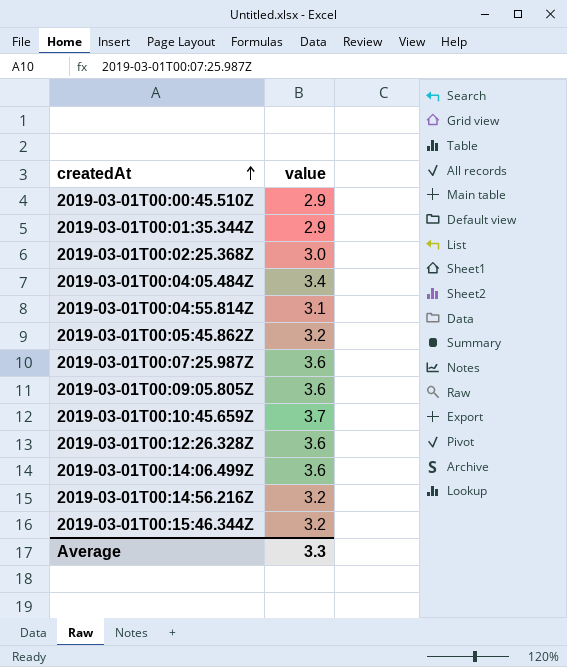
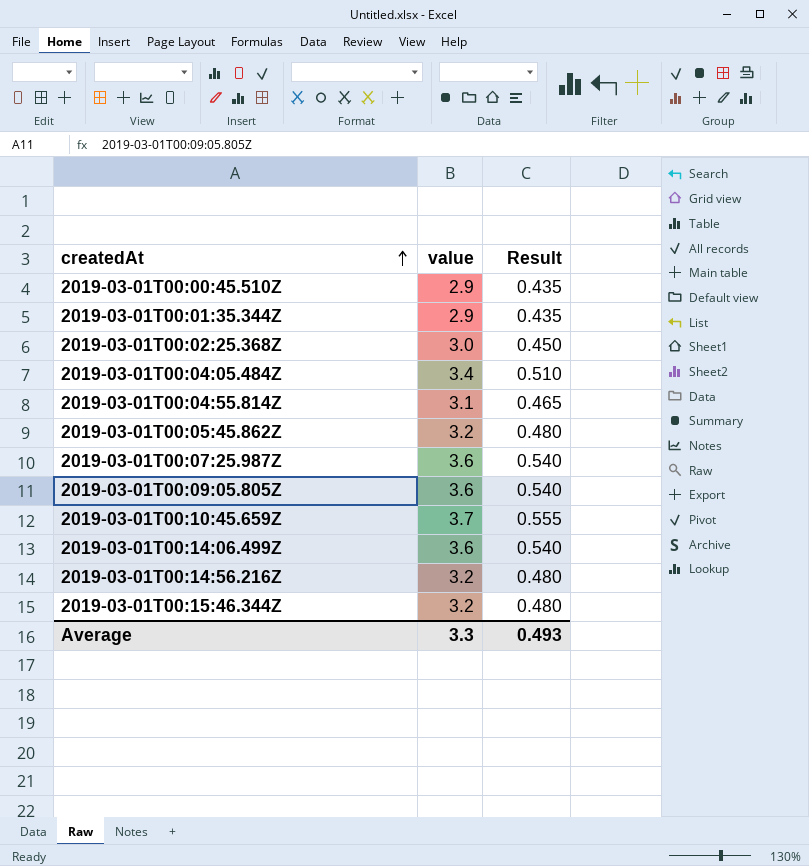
column Result | formula: none -> [value] * 0.15
row 2019-03-01T00:12:26.328Z: 3.6 -> none

